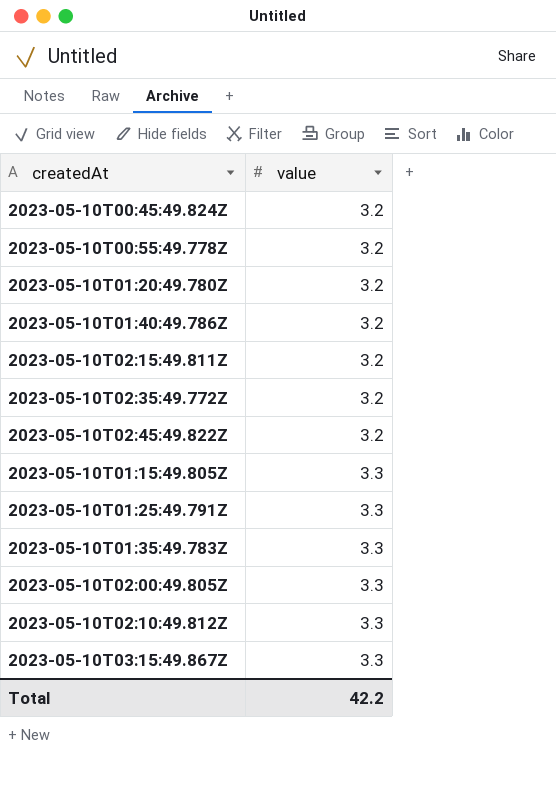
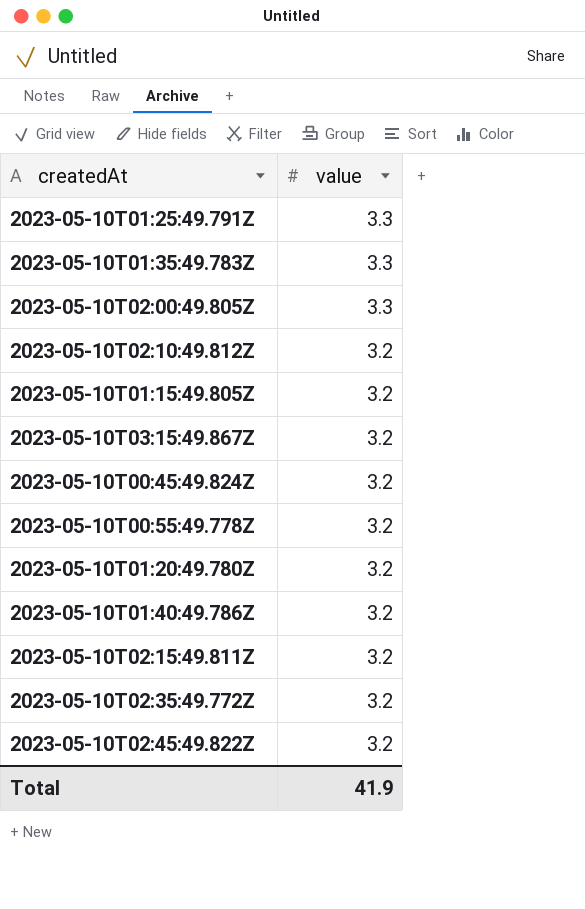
row order: value ascending -> value descending
2023-05-10T02:10:49.812Z | value: 3.3 -> 3.2
2023-05-10T01:15:49.805Z | value: 3.3 -> 3.2
2023-05-10T03:15:49.867Z | value: 3.3 -> 3.2
Total | value: 42.2 -> 41.9

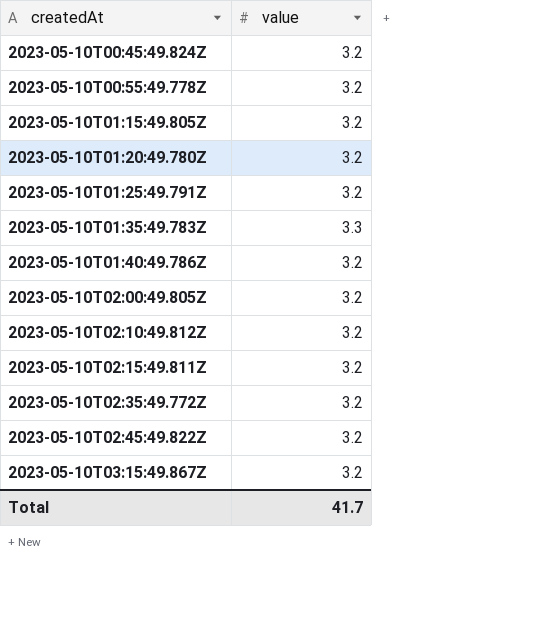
row order: value descending -> createdAt ascending
2023-05-10T01:25:49.791Z | value: 3.3 -> 3.2
2023-05-10T02:00:49.805Z | value: 3.3 -> 3.2
Total | value: 41.9 -> 41.7

